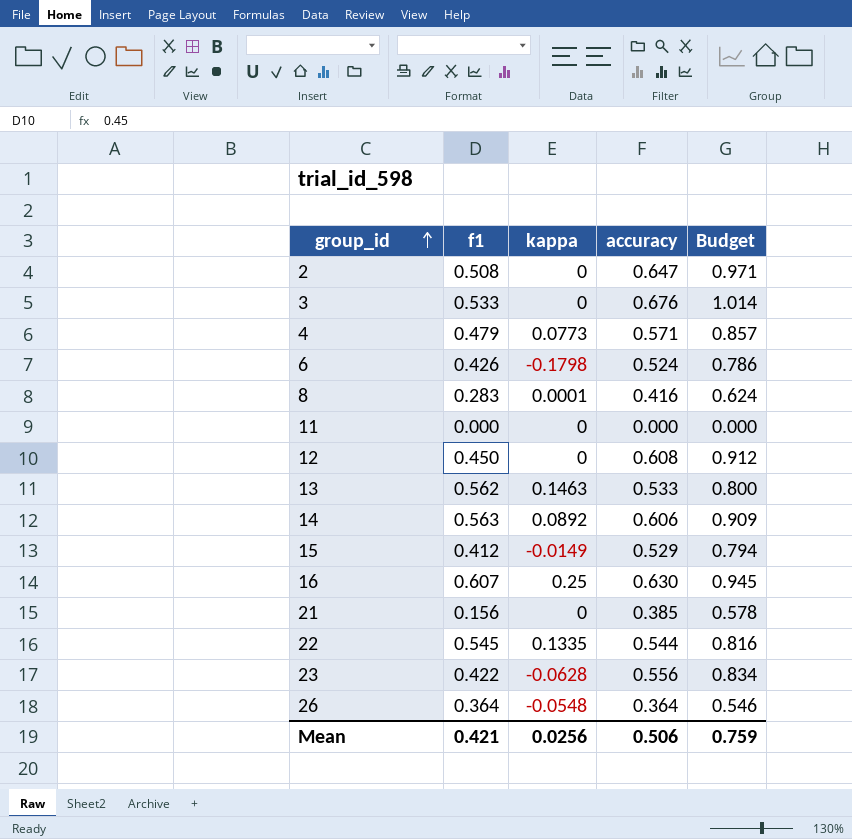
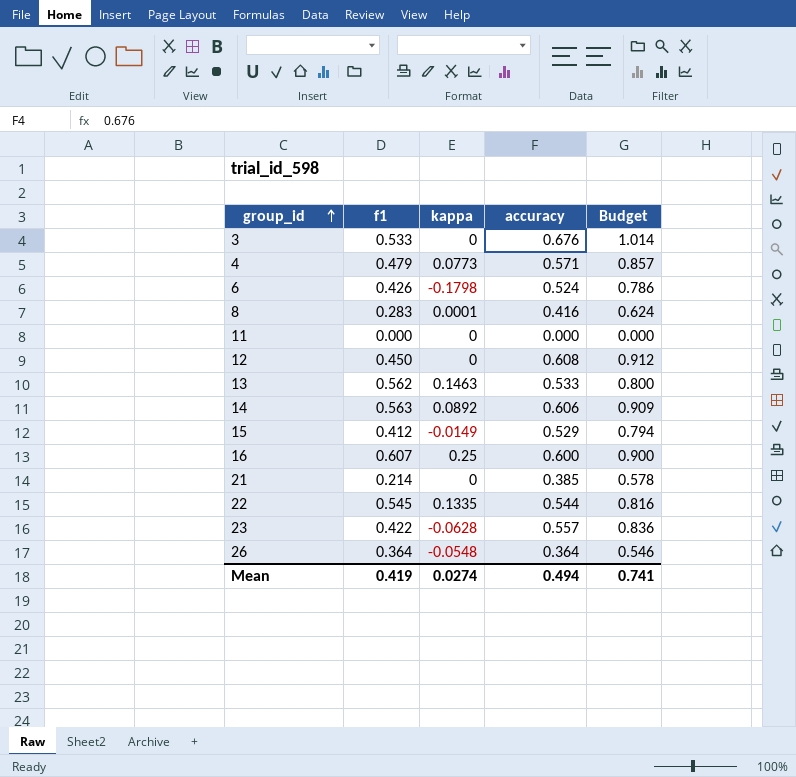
row 2: 0.508 | 0 | 0.647 | 0.971 -> none
16 | accuracy: 0.630 -> 0.600
16 | Budget: 0.945 -> 0.900
21 | f1: 0.156 -> 0.214
23 | accuracy: 0.556 -> 0.557
23 | Budget: 0.834 -> 0.836
Mean | f1: 0.421 -> 0.419
Mean | kappa: 0.0256 -> 0.0274
Mean | accuracy: 0.506 -> 0.494
Mean | Budget: 0.759 -> 0.741

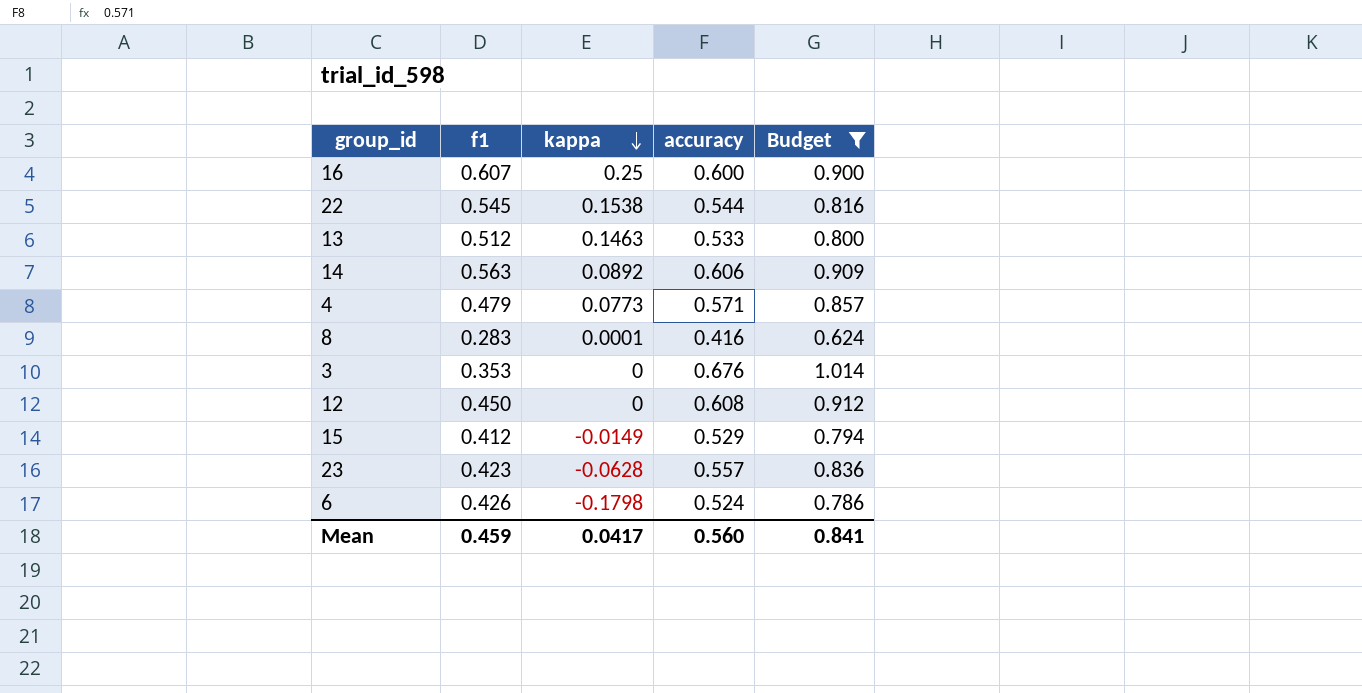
filter: none -> Budget >= 0.624
row order: group_id ascending -> kappa descending
22 | kappa: 0.1335 -> 0.1538
13 | f1: 0.562 -> 0.512
3 | f1: 0.533 -> 0.353
23 | f1: 0.422 -> 0.423
Mean | f1: 0.419 -> 0.459
Mean | kappa: 0.0274 -> 0.0417
Mean | accuracy: 0.494 -> 0.560
Mean | Budget: 0.741 -> 0.841

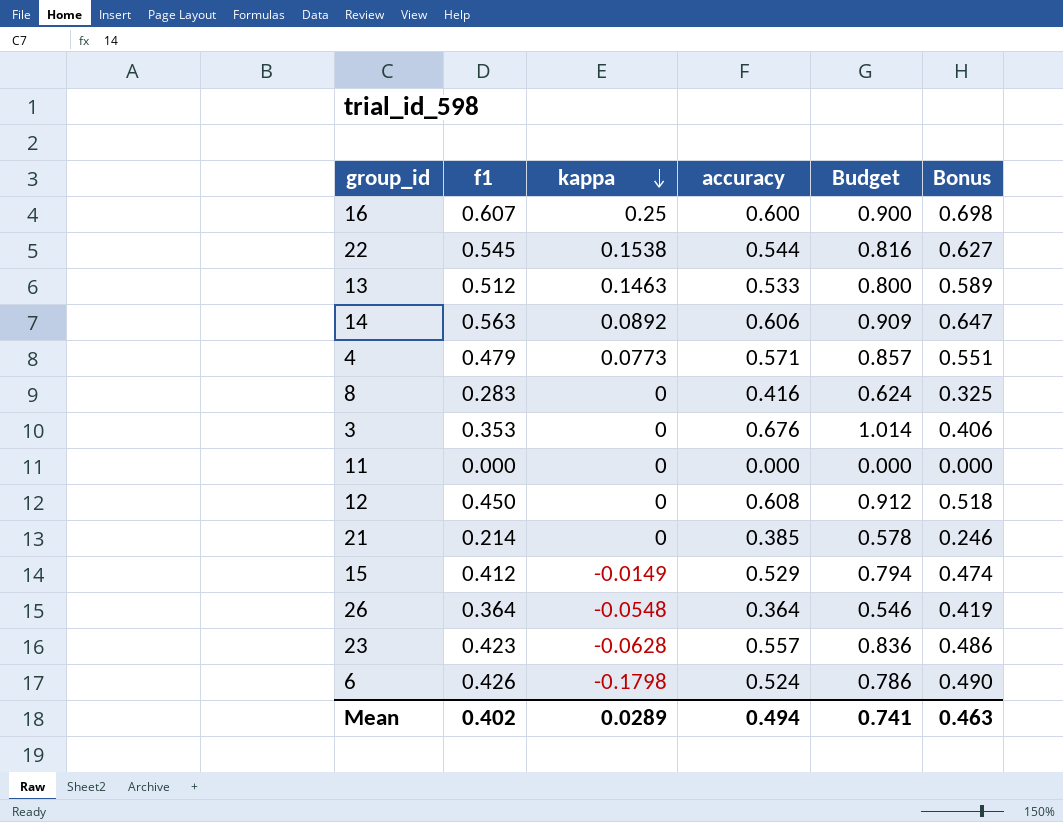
filter: Budget >= 0.624 -> none
column Bonus | formula: none -> [f1] * 1.15
8 | kappa: 0.0001 -> 0
Mean | f1: 0.459 -> 0.402
Mean | kappa: 0.0417 -> 0.0289
Mean | accuracy: 0.560 -> 0.494
Mean | Budget: 0.841 -> 0.741

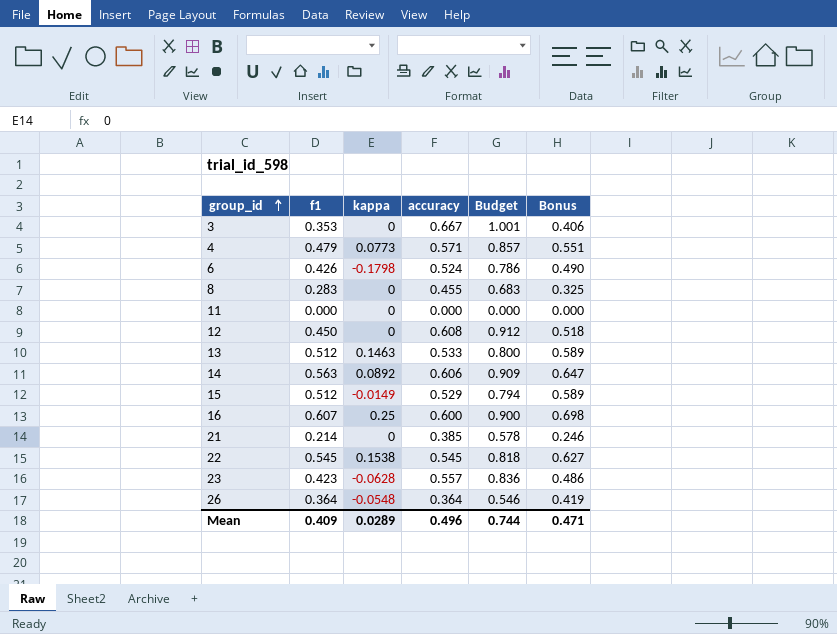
row order: kappa descending -> group_id ascending
3 | accuracy: 0.676 -> 0.667
3 | Budget: 1.014 -> 1.001
8 | accuracy: 0.416 -> 0.455
8 | Budget: 0.624 -> 0.683
15 | f1: 0.412 -> 0.512
15 | Bonus: 0.474 -> 0.589
22 | accuracy: 0.544 -> 0.545
22 | Budget: 0.816 -> 0.818
Mean | f1: 0.402 -> 0.409
Mean | accuracy: 0.494 -> 0.496
Mean | Budget: 0.741 -> 0.744
Mean | Bonus: 0.463 -> 0.471

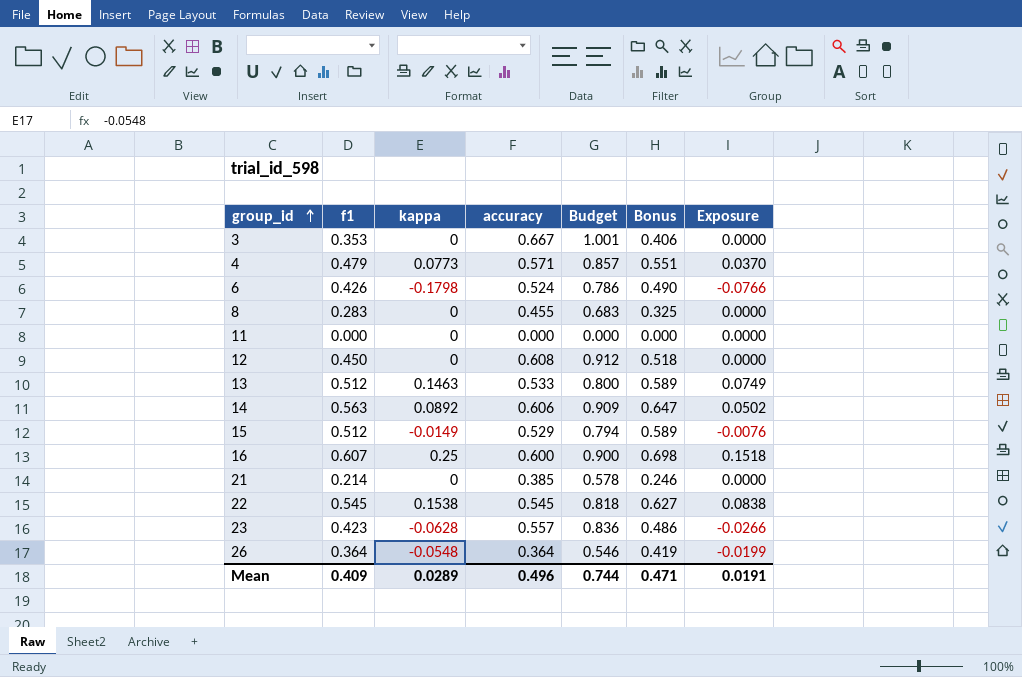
column Exposure | formula: none -> [f1] * [kappa]

